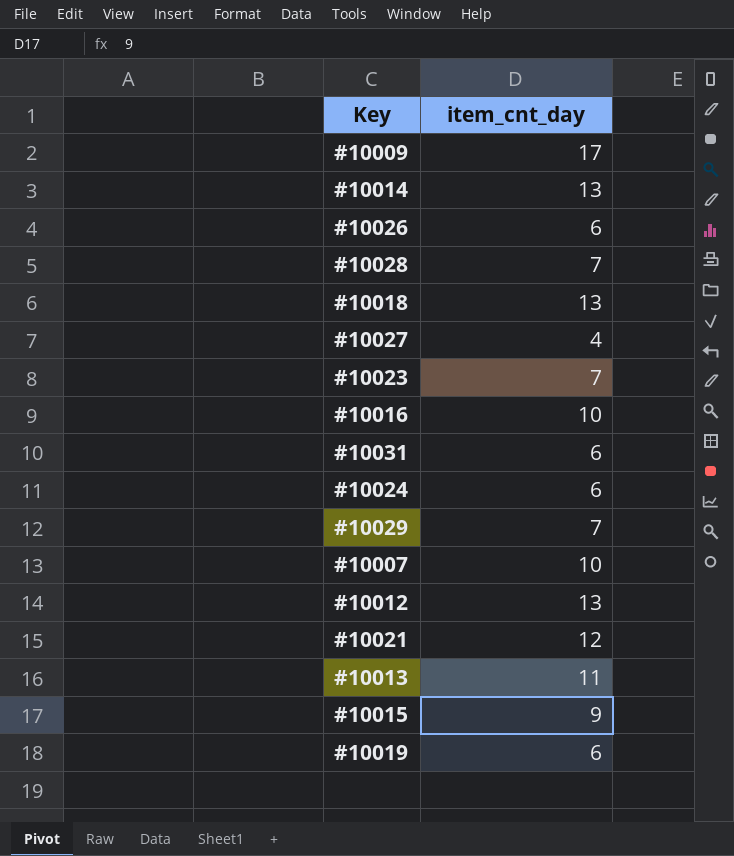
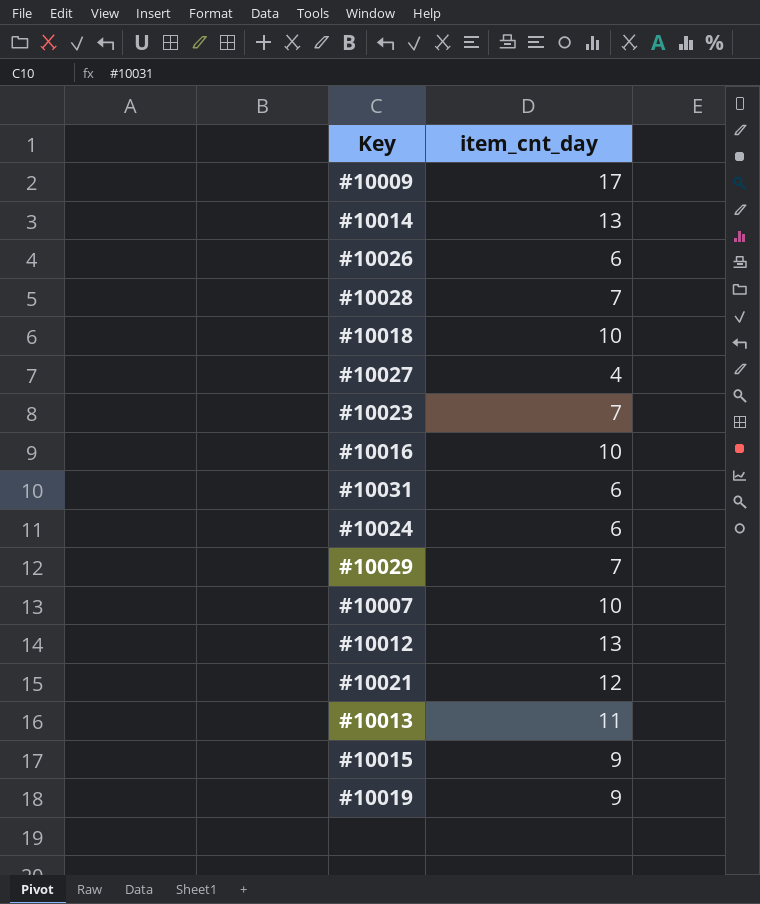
#10018 | item_cnt_day: 13 -> 10
#10019 | item_cnt_day: 6 -> 9

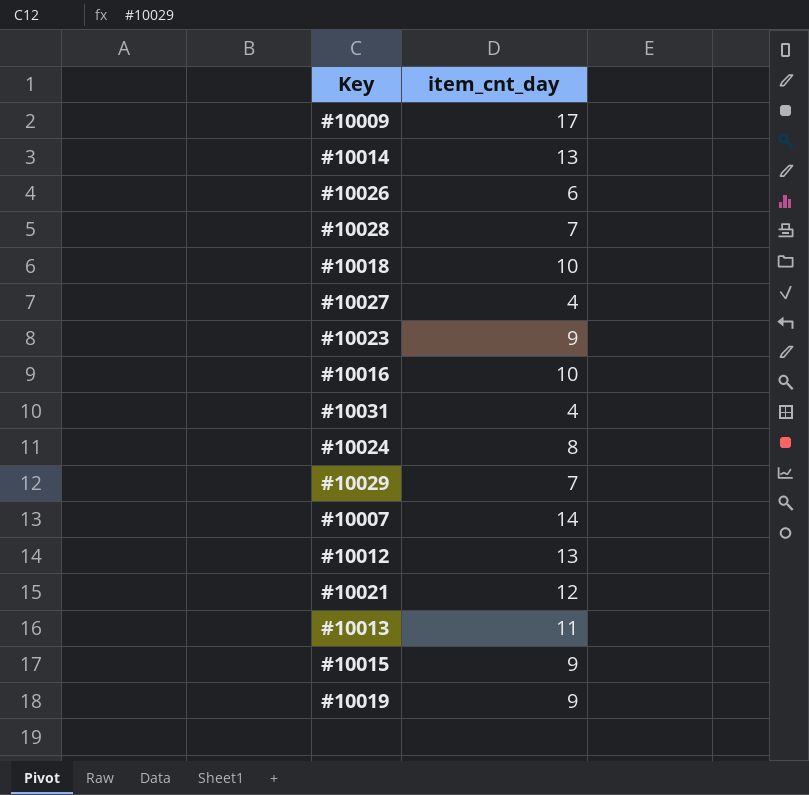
#10023 | item_cnt_day: 7 -> 9
#10031 | item_cnt_day: 6 -> 4
#10024 | item_cnt_day: 6 -> 8
#10007 | item_cnt_day: 10 -> 14

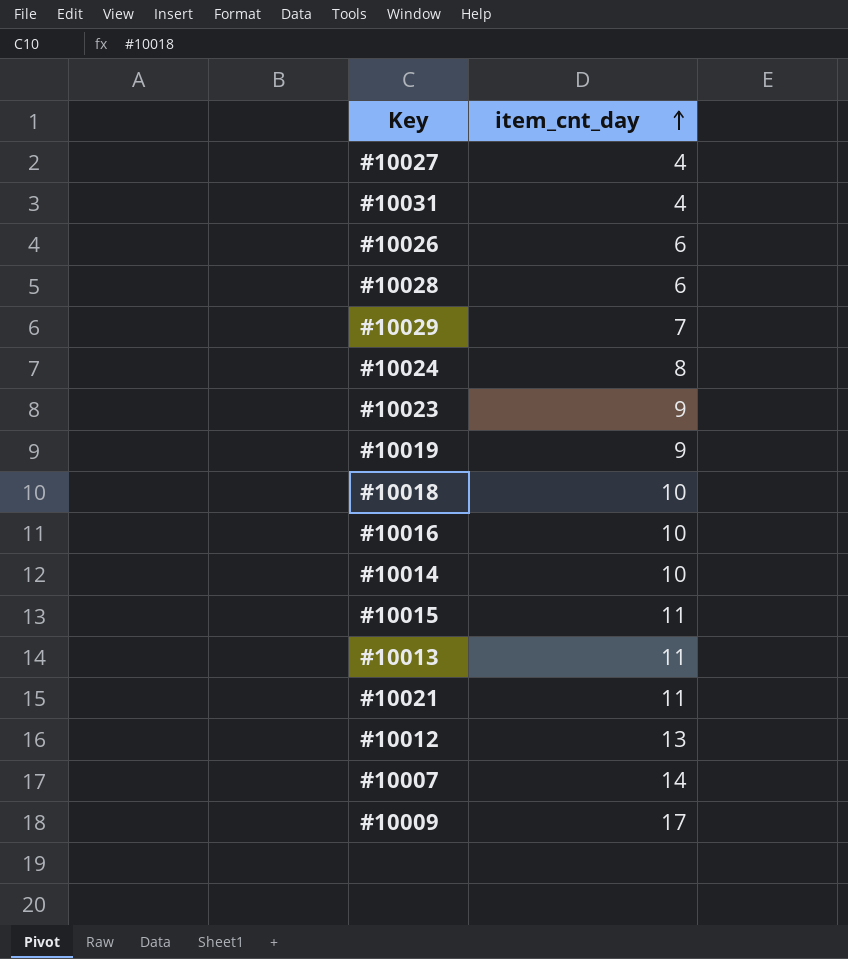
row order: none -> item_cnt_day ascending
#10028 | item_cnt_day: 7 -> 6
#10014 | item_cnt_day: 13 -> 10
#10015 | item_cnt_day: 9 -> 11
#10021 | item_cnt_day: 12 -> 11

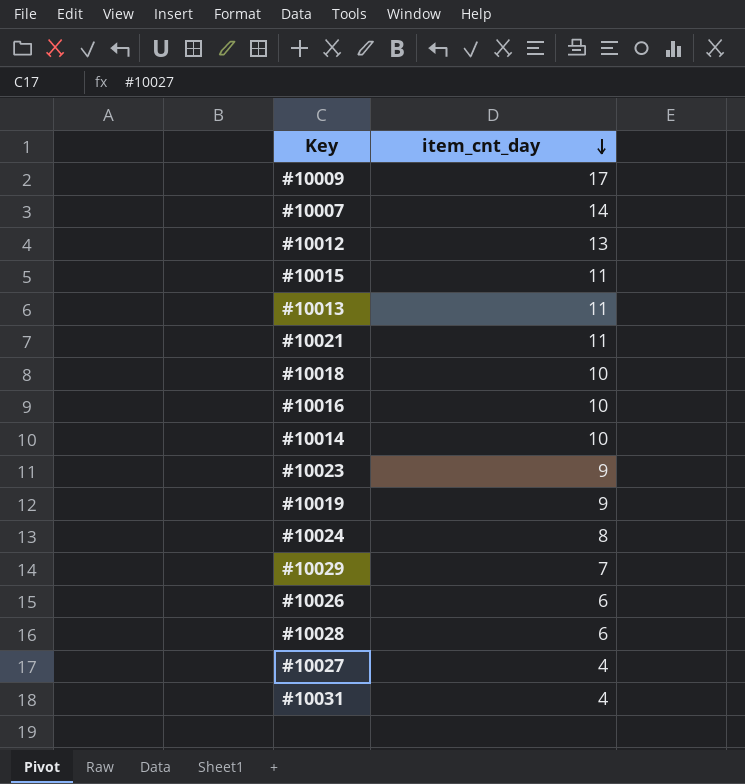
row order: item_cnt_day ascending -> item_cnt_day descending

